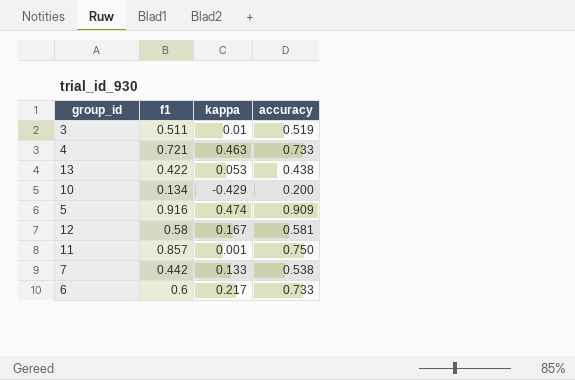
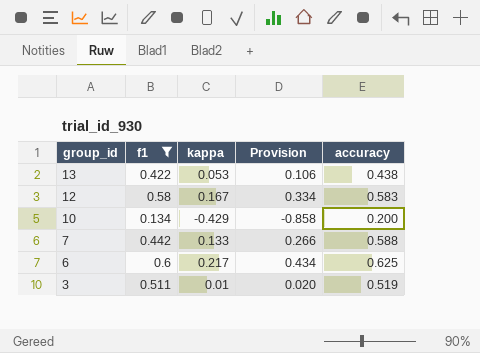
filter: none -> f1 <= 0.6
row order: none -> group_id descending
column Provision | formula: none -> [kappa] * 2
12 | accuracy: 0.581 -> 0.583
7 | accuracy: 0.538 -> 0.588
6 | accuracy: 0.733 -> 0.625

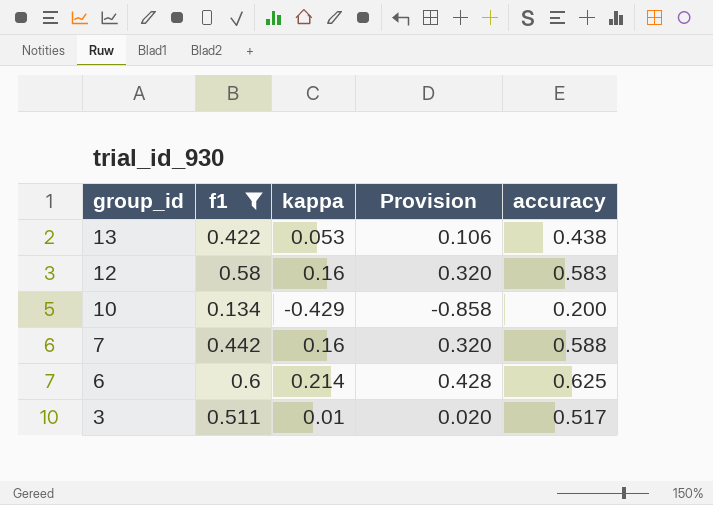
12 | kappa: 0.167 -> 0.16
12 | Provision: 0.334 -> 0.320
7 | kappa: 0.133 -> 0.16
7 | Provision: 0.266 -> 0.320
6 | kappa: 0.217 -> 0.214
6 | Provision: 0.434 -> 0.428
3 | accuracy: 0.519 -> 0.517

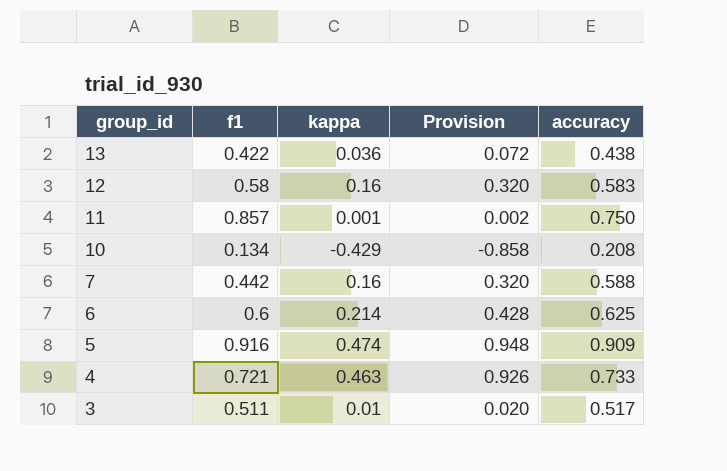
filter: f1 <= 0.6 -> none
13 | kappa: 0.053 -> 0.036
13 | Provision: 0.106 -> 0.072
10 | accuracy: 0.200 -> 0.208

